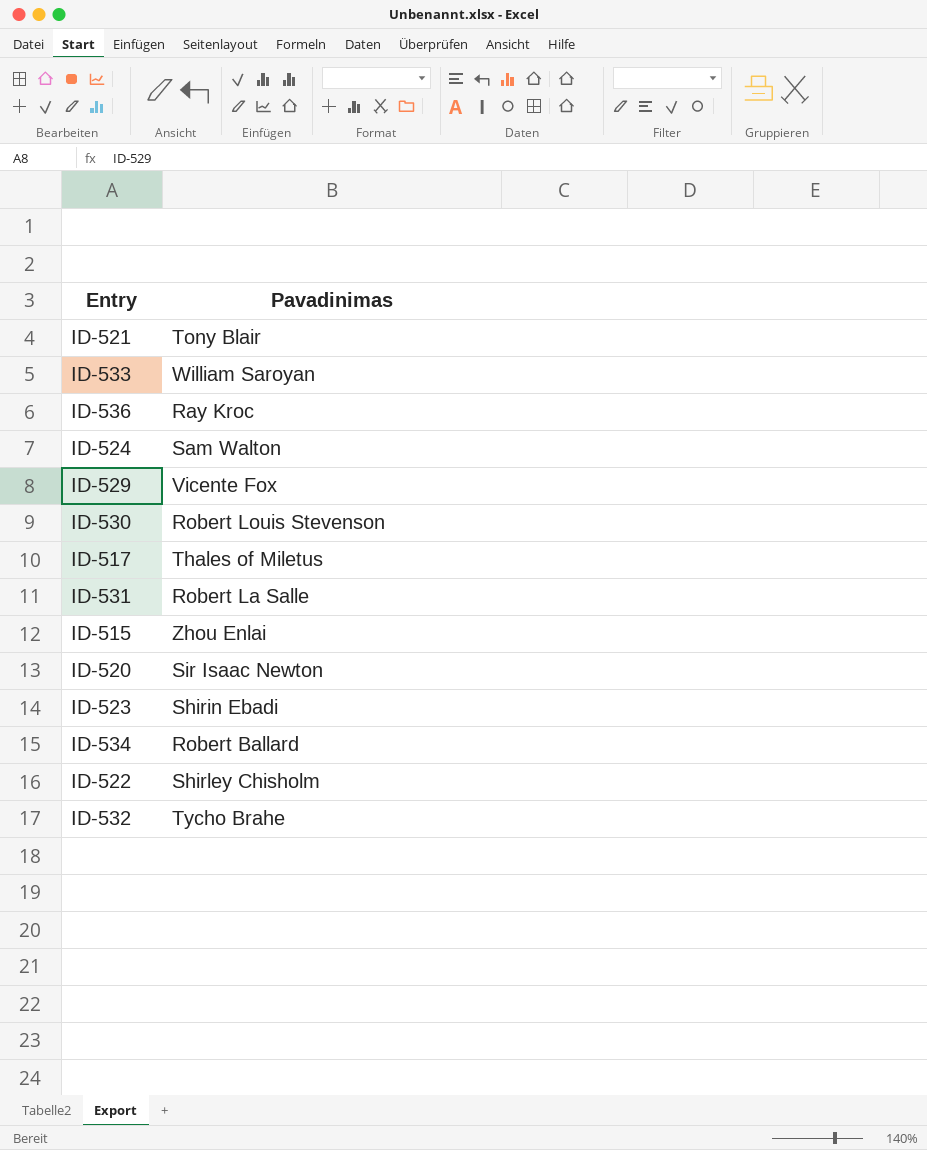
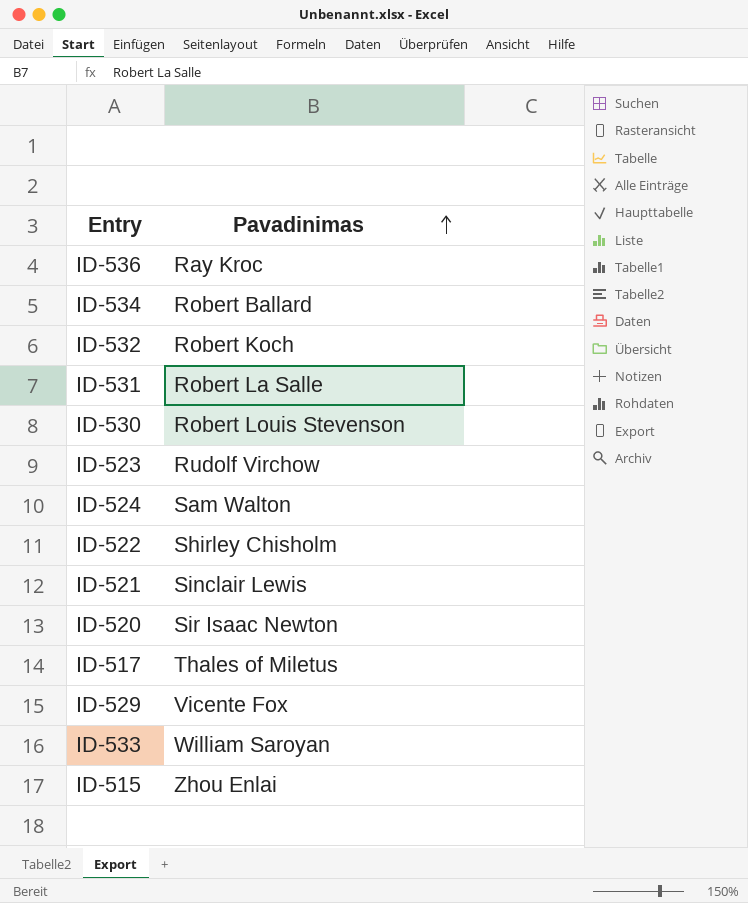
row order: none -> Pavadinimas ascending
ID-532 | Pavadinimas: Tycho Brahe -> Robert Koch
ID-523 | Pavadinimas: Shirin Ebadi -> Rudolf Virchow
ID-521 | Pavadinimas: Tony Blair -> Sinclair Lewis

